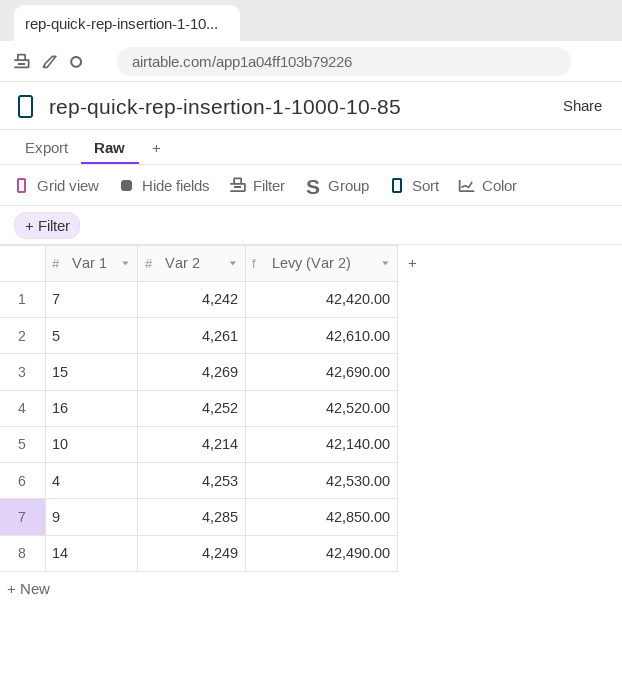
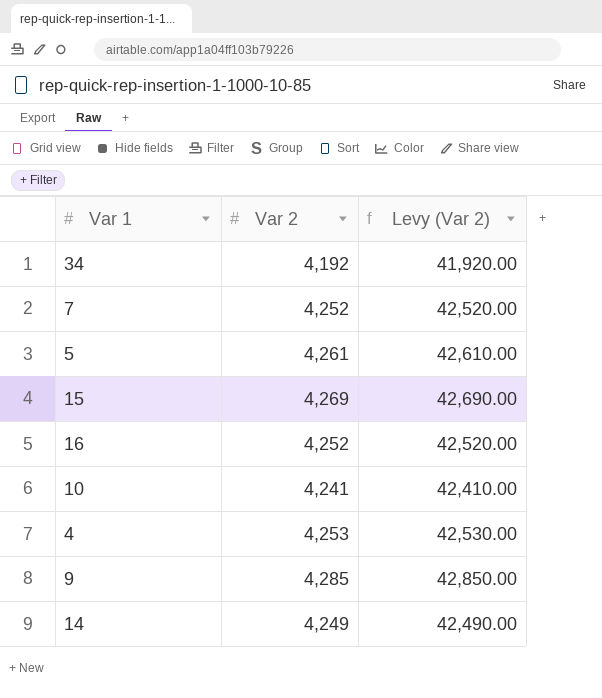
row 34: none -> 4,192 | 41,920.00
7 | Var 2: 4,242 -> 4,252
7 | Levy (Var 2): 42,420.00 -> 42,520.00
10 | Var 2: 4,214 -> 4,241
10 | Levy (Var 2): 42,140.00 -> 42,410.00

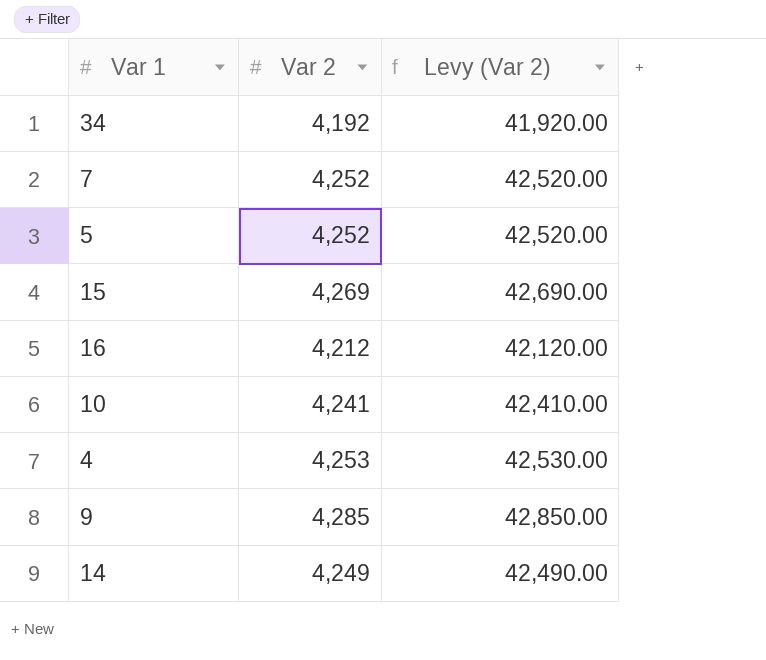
5 | Var 2: 4,261 -> 4,252
5 | Levy (Var 2): 42,610.00 -> 42,520.00
16 | Var 2: 4,252 -> 4,212
16 | Levy (Var 2): 42,520.00 -> 42,120.00

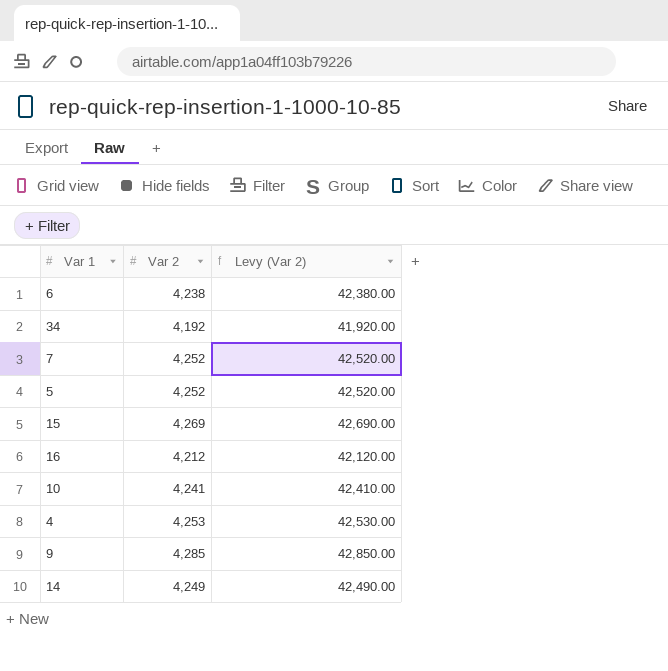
row 6: none -> 4,238 | 42,380.00

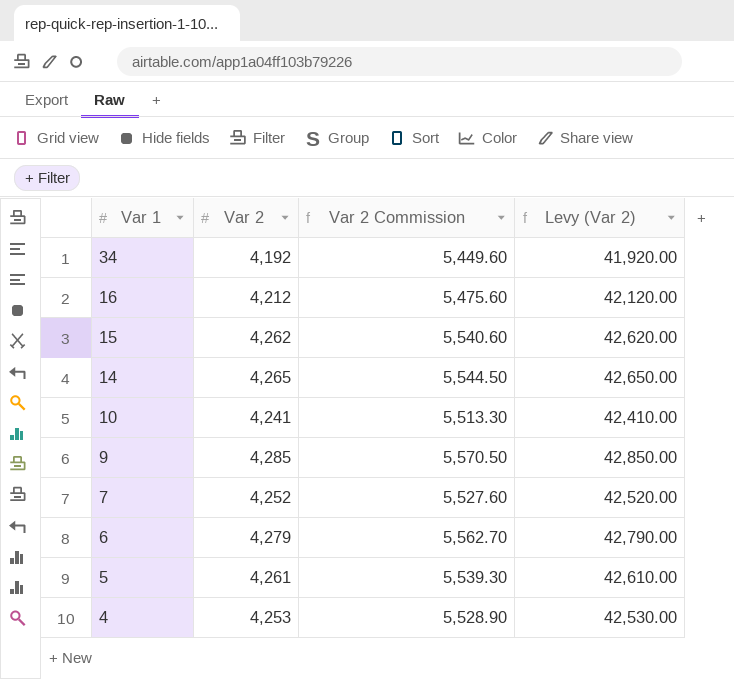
row order: none -> Var 1 descending
column Var 2 Commission | formula: none -> [Var 2] * 1.3
15 | Var 2: 4,269 -> 4,262
15 | Levy (Var 2): 42,690.00 -> 42,620.00
14 | Var 2: 4,249 -> 4,265
14 | Levy (Var 2): 42,490.00 -> 42,650.00
6 | Var 2: 4,238 -> 4,279
6 | Levy (Var 2): 42,380.00 -> 42,790.00
5 | Var 2: 4,252 -> 4,261
5 | Levy (Var 2): 42,520.00 -> 42,610.00

